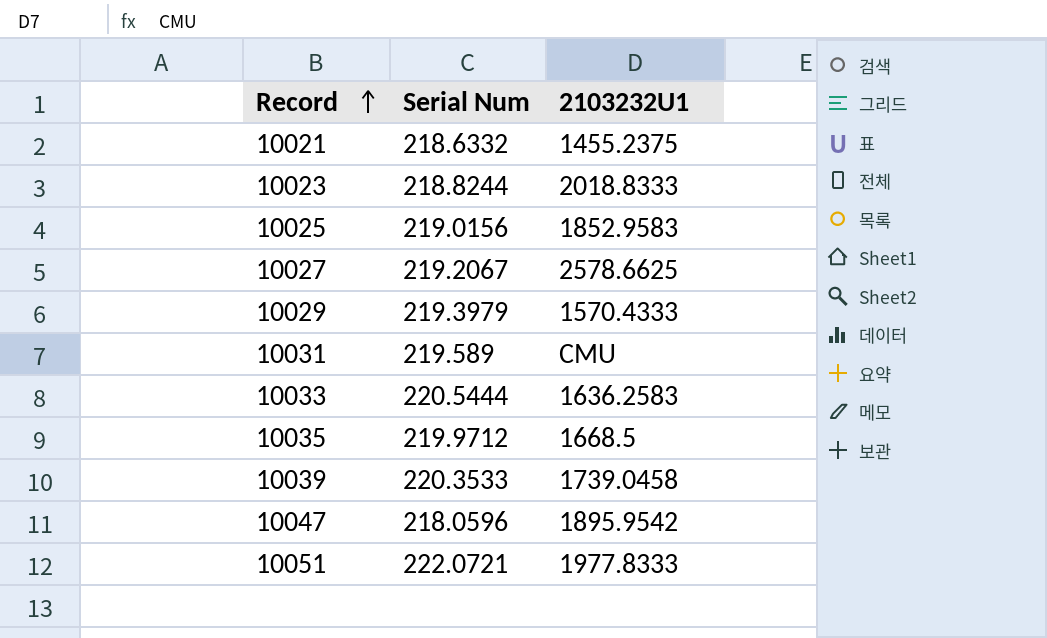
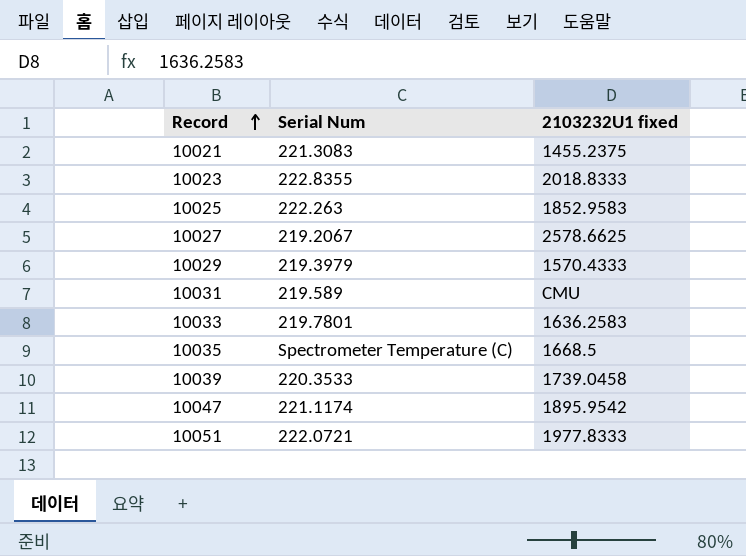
column name: 2103232U1 -> 2103232U1 fixed
10021 | Serial Num: 218.6332 -> 221.3083
10023 | Serial Num: 218.8244 -> 222.8355
10025 | Serial Num: 219.0156 -> 222.263
10033 | Serial Num: 220.5444 -> 219.7801
10035 | Serial Num: 219.9712 -> Spectrometer Temperature (C)
10047 | Serial Num: 218.0596 -> 221.1174

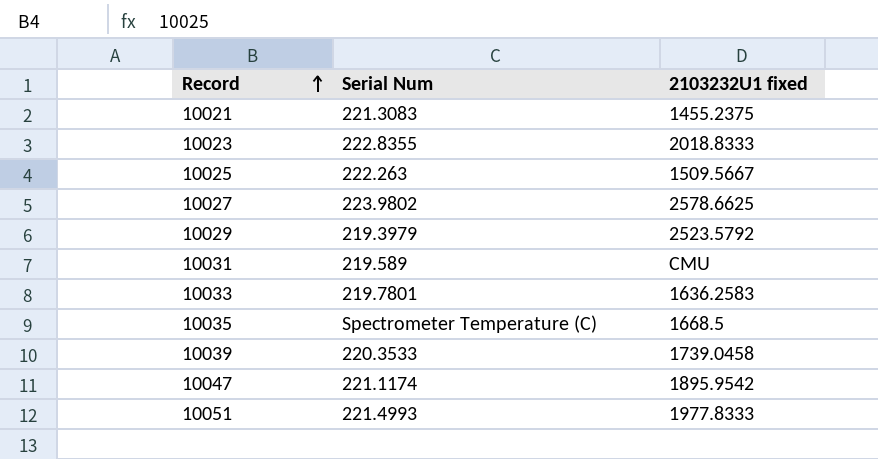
10025 | 2103232U1 fixed: 1852.9583 -> 1509.5667
10027 | Serial Num: 219.2067 -> 223.9802
10029 | 2103232U1 fixed: 1570.4333 -> 2523.5792
10051 | Serial Num: 222.0721 -> 221.4993

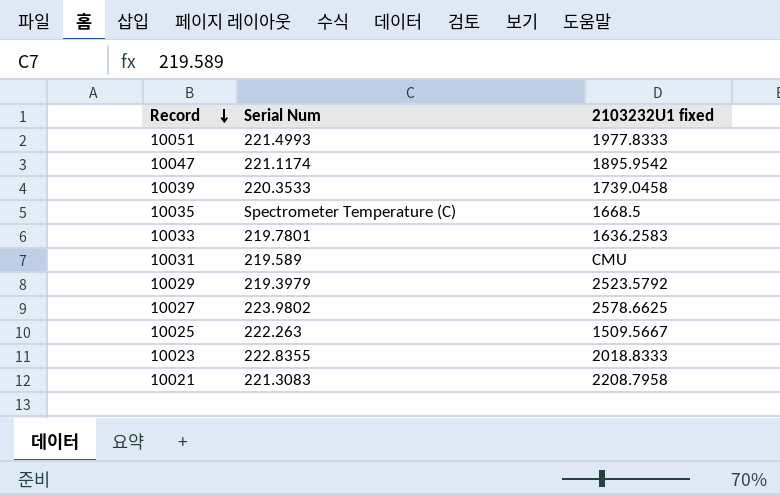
row order: Record ascending -> Record descending
10021 | 2103232U1 fixed: 1455.2375 -> 2208.7958

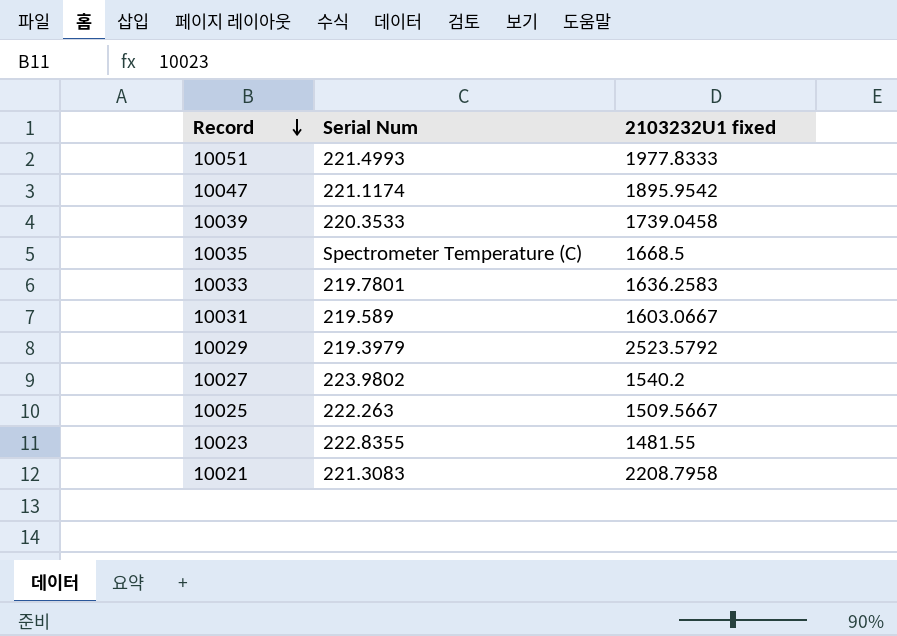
10031 | 2103232U1 fixed: CMU -> 1603.0667
10027 | 2103232U1 fixed: 2578.6625 -> 1540.2
10023 | 2103232U1 fixed: 2018.8333 -> 1481.55

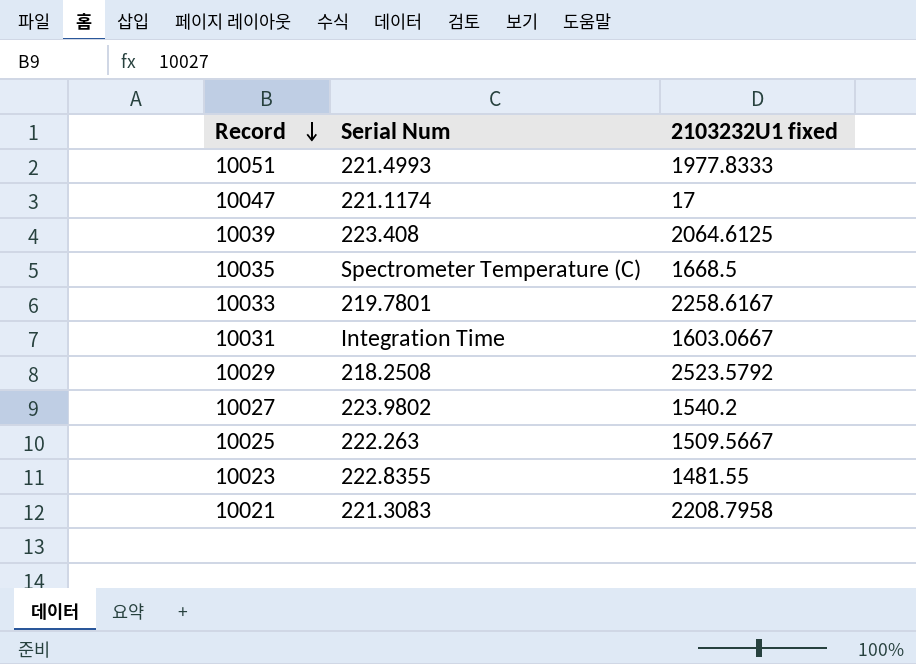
10047 | 2103232U1 fixed: 1895.9542 -> 17
10039 | Serial Num: 220.3533 -> 223.408
10039 | 2103232U1 fixed: 1739.0458 -> 2064.6125
10033 | 2103232U1 fixed: 1636.2583 -> 2258.6167
10031 | Serial Num: 219.589 -> Integration Time
10029 | Serial Num: 219.3979 -> 218.2508

